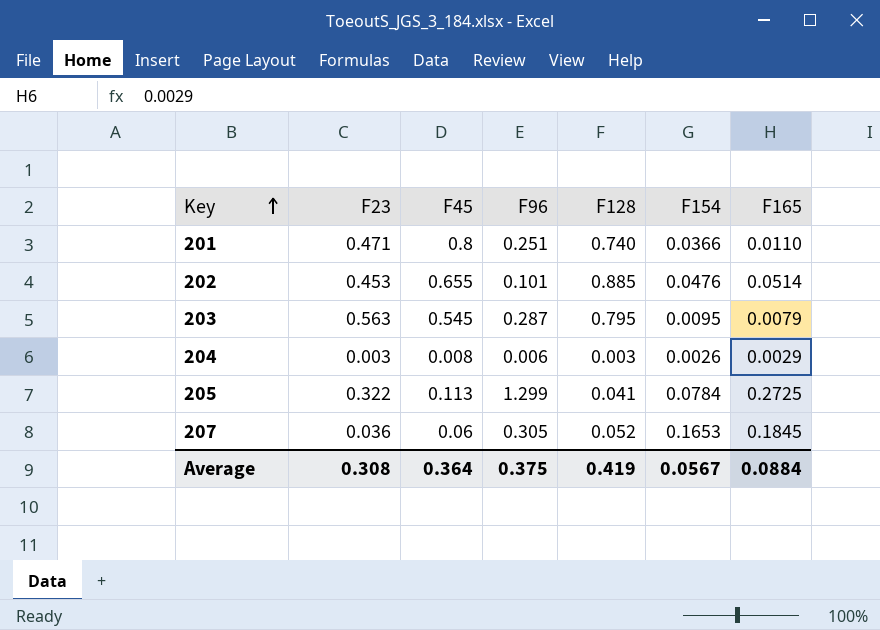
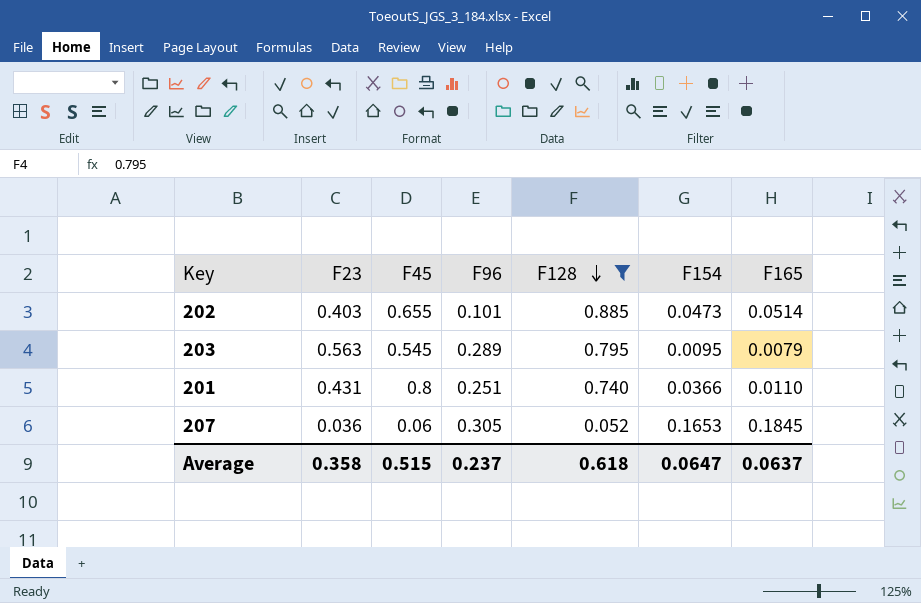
filter: none -> F128 >= 0.052
row order: Key ascending -> F128 descending
202 | F23: 0.453 -> 0.403
202 | F154: 0.0476 -> 0.0473
203 | F96: 0.287 -> 0.289
201 | F23: 0.471 -> 0.431
Average | F23: 0.308 -> 0.358
Average | F45: 0.364 -> 0.515
Average | F96: 0.375 -> 0.237
Average | F128: 0.419 -> 0.618
Average | F154: 0.0567 -> 0.0647
Average | F165: 0.0884 -> 0.0637

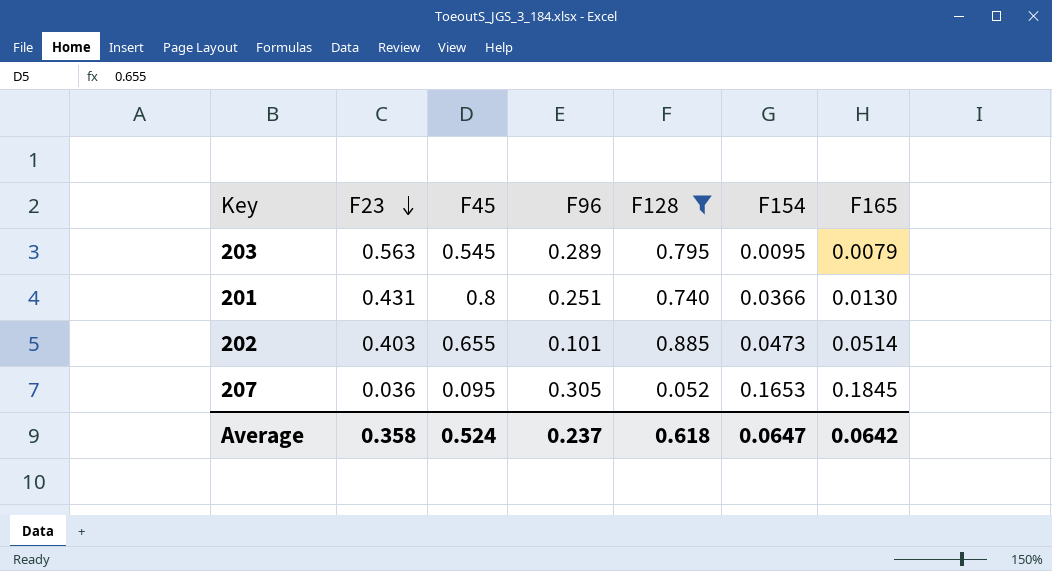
row order: F128 descending -> F23 descending
201 | F165: 0.0110 -> 0.0130
207 | F45: 0.06 -> 0.095
Average | F45: 0.515 -> 0.524
Average | F165: 0.0637 -> 0.0642

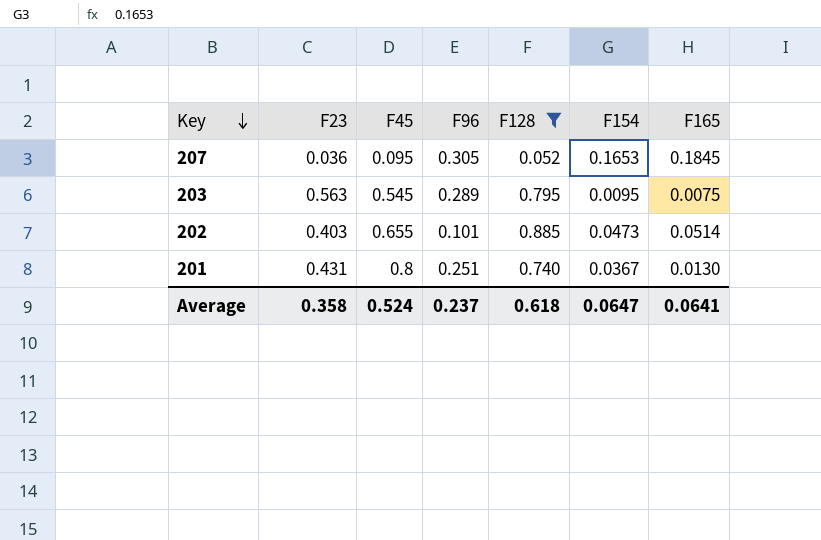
row order: F23 descending -> Key descending
203 | F165: 0.0079 -> 0.0075
201 | F154: 0.0366 -> 0.0367
Average | F165: 0.0642 -> 0.0641

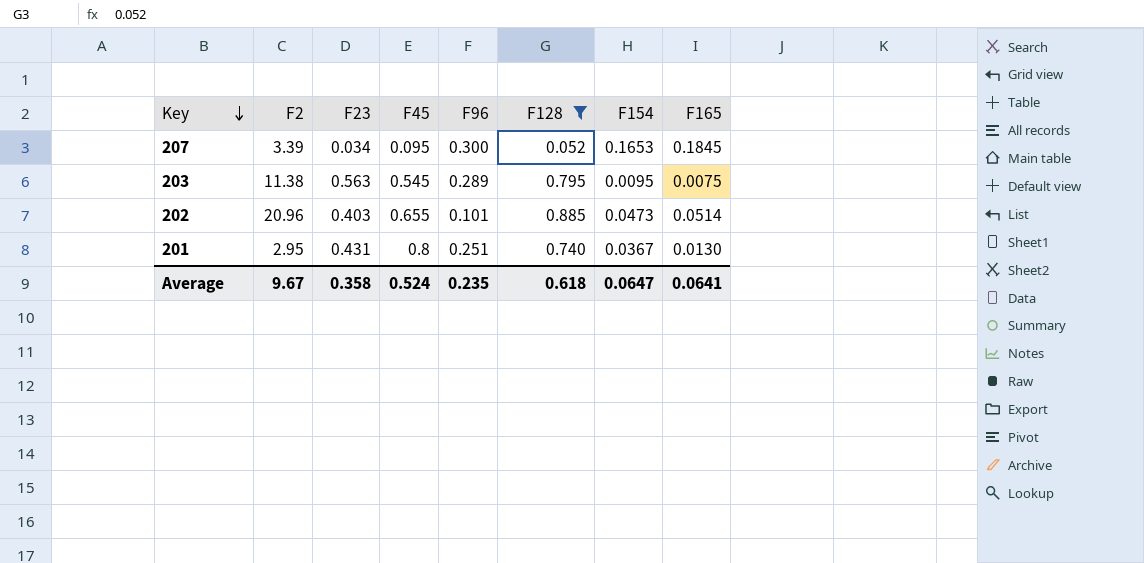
column F2 | position: none -> 2
207 | F23: 0.036 -> 0.034
207 | F96: 0.305 -> 0.300
Average | F96: 0.237 -> 0.235

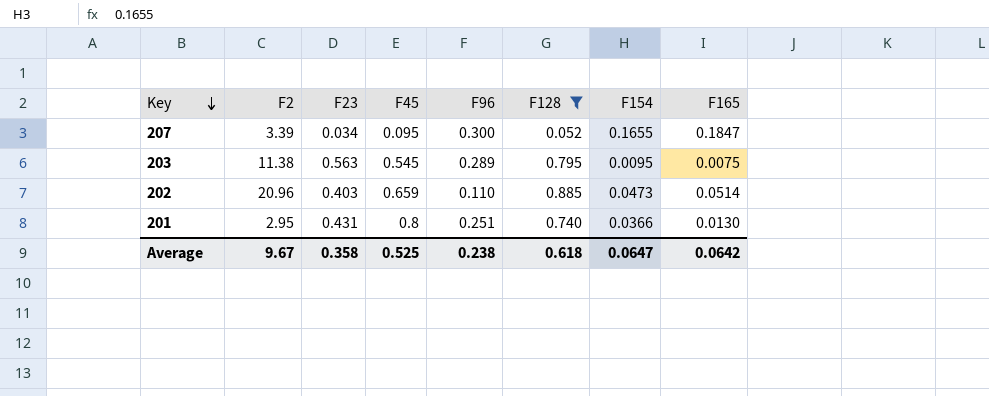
207 | F154: 0.1653 -> 0.1655
207 | F165: 0.1845 -> 0.1847
202 | F45: 0.655 -> 0.659
202 | F96: 0.101 -> 0.110
201 | F154: 0.0367 -> 0.0366
Average | F45: 0.524 -> 0.525
Average | F96: 0.235 -> 0.238
Average | F165: 0.0641 -> 0.0642

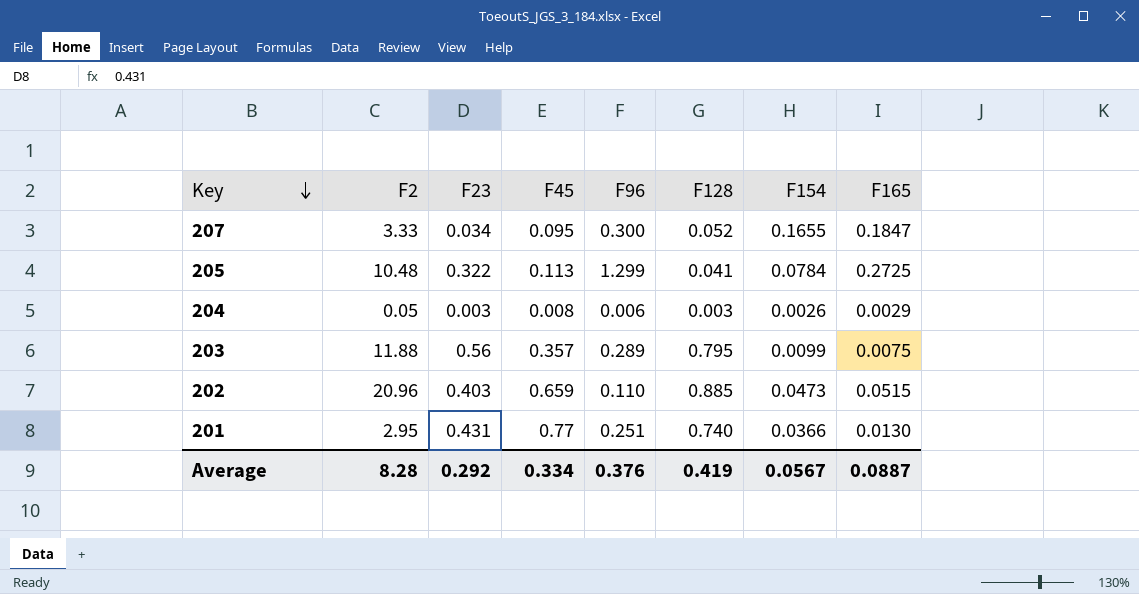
filter: F128 >= 0.052 -> none
207 | F2: 3.39 -> 3.33
203 | F2: 11.38 -> 11.88
203 | F23: 0.563 -> 0.56
203 | F45: 0.545 -> 0.357
203 | F154: 0.0095 -> 0.0099
202 | F165: 0.0514 -> 0.0515
201 | F45: 0.8 -> 0.77
Average | F2: 9.67 -> 8.28
Average | F23: 0.358 -> 0.292
Average | F45: 0.525 -> 0.334
Average | F96: 0.238 -> 0.376
Average | F128: 0.618 -> 0.419
Average | F154: 0.0647 -> 0.0567
Average | F165: 0.0642 -> 0.0887

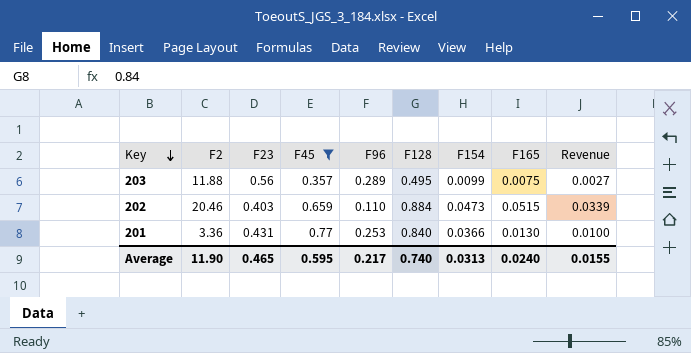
filter: none -> F45 >= 0.357
column Revenue | formula: none -> [F45] * [F165]
203 | F128: 0.795 -> 0.495
202 | F2: 20.96 -> 20.46
202 | F128: 0.885 -> 0.884
201 | F2: 2.95 -> 3.36
201 | F96: 0.251 -> 0.253
201 | F128: 0.740 -> 0.840
Average | F2: 8.28 -> 11.90
Average | F23: 0.292 -> 0.465
Average | F45: 0.334 -> 0.595
Average | F96: 0.376 -> 0.217
Average | F128: 0.419 -> 0.740
Average | F154: 0.0567 -> 0.0313
Average | F165: 0.0887 -> 0.0240

